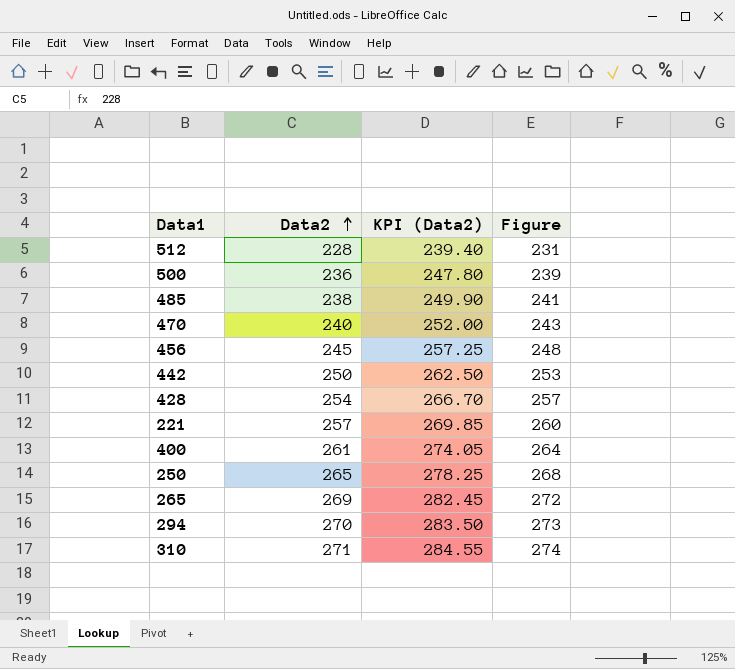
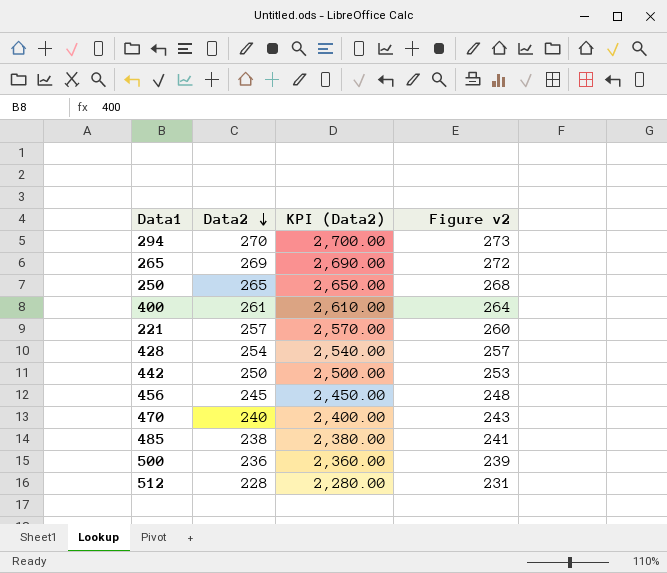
row order: Data2 ascending -> Data2 descending
column KPI (Data2) | formula: [Data2] * 1.05 -> [Data2] * 10
column name: Figure -> Figure v2
row 310: 271 | 284.55 | 274 -> none

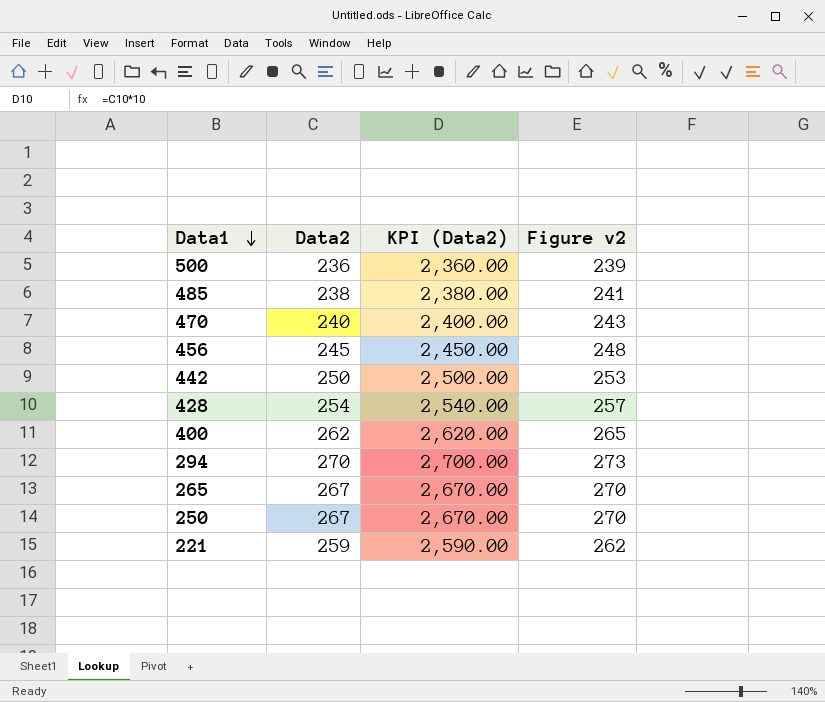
row order: Data2 descending -> Data1 descending
row 512: 228 | 2,280.00 | 231 -> none
400 | Data2: 261 -> 262
400 | KPI (Data2): 2,610.00 -> 2,620.00
400 | Figure v2: 264 -> 265
265 | Data2: 269 -> 267
265 | KPI (Data2): 2,690.00 -> 2,670.00
265 | Figure v2: 272 -> 270
250 | Data2: 265 -> 267
250 | KPI (Data2): 2,650.00 -> 2,670.00
250 | Figure v2: 268 -> 270
221 | Data2: 257 -> 259
221 | KPI (Data2): 2,570.00 -> 2,590.00
221 | Figure v2: 260 -> 262

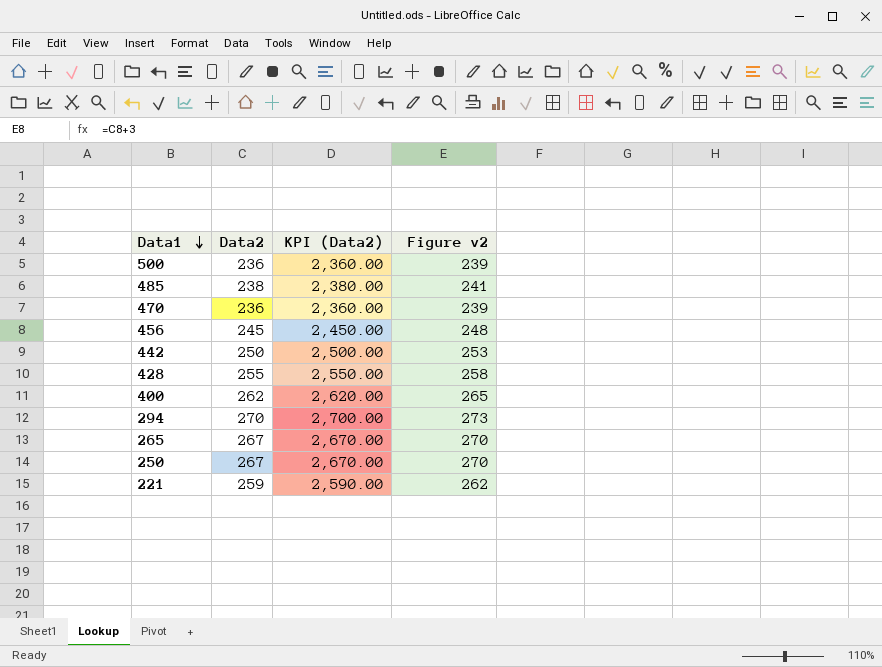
470 | Data2: 240 -> 236
470 | KPI (Data2): 2,400.00 -> 2,360.00
470 | Figure v2: 243 -> 239
428 | Data2: 254 -> 255
428 | KPI (Data2): 2,540.00 -> 2,550.00
428 | Figure v2: 257 -> 258

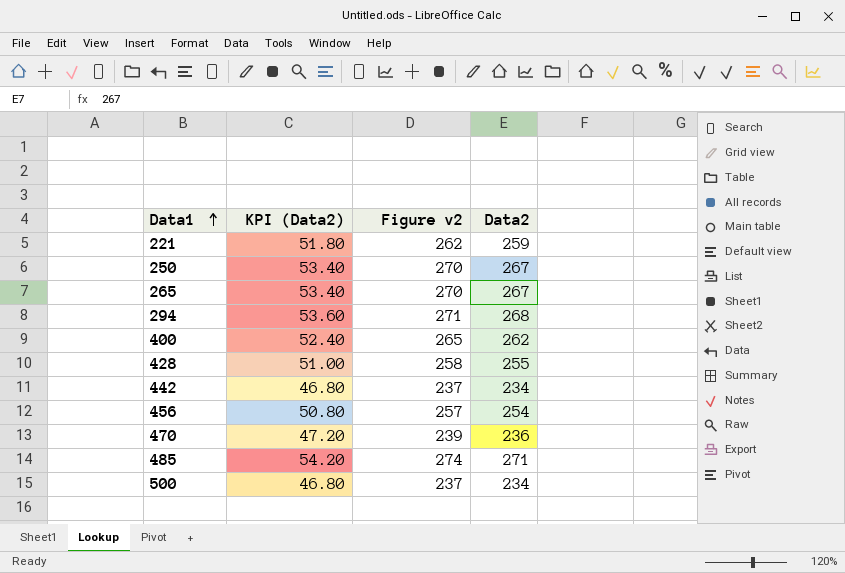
row order: Data1 descending -> Data1 ascending
column KPI (Data2) | formula: [Data2] * 10 -> [Data2] * 0.2
column Data2 | position: 2 -> 4
294 | Figure v2: 273 -> 271
294 | Data2: 270 -> 268
442 | Figure v2: 253 -> 237
442 | Data2: 250 -> 234
456 | Figure v2: 248 -> 257
456 | Data2: 245 -> 254
485 | Figure v2: 241 -> 274
485 | Data2: 238 -> 271
500 | Figure v2: 239 -> 237
500 | Data2: 236 -> 234

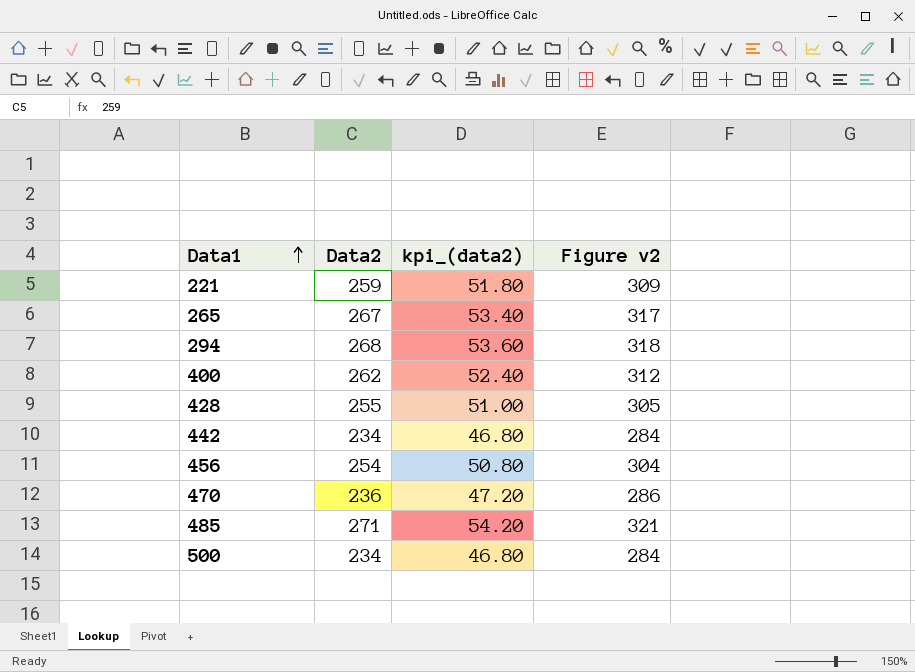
column Data2 | position: 4 -> 2
column name: KPI (Data2) -> kpi_(data2)
column Figure v2 | formula: [Data2] + 3 -> [Data2] + 50
row 250: 53.40 | 270 | 267 -> none

